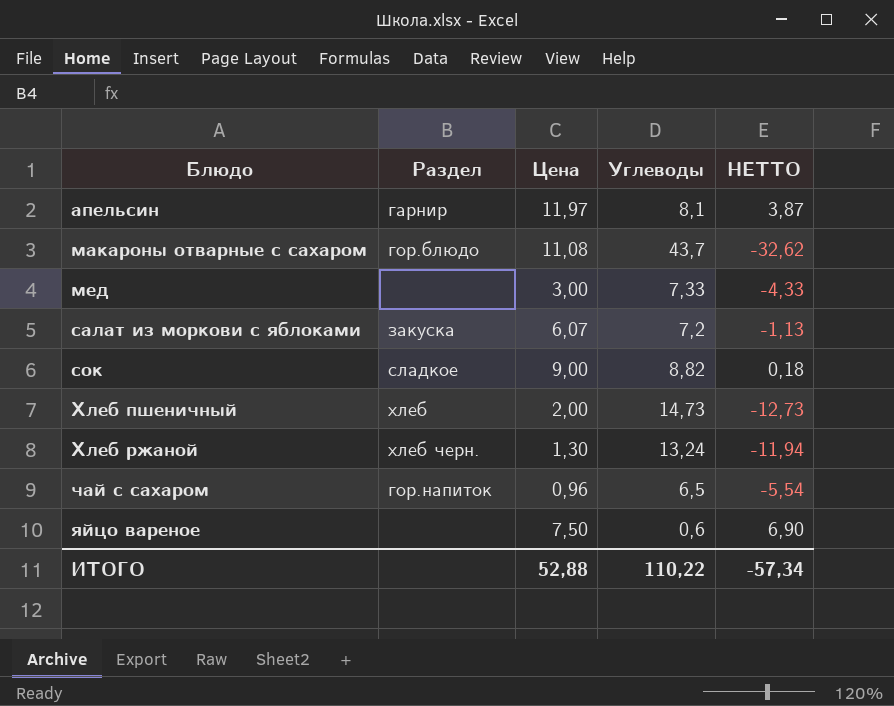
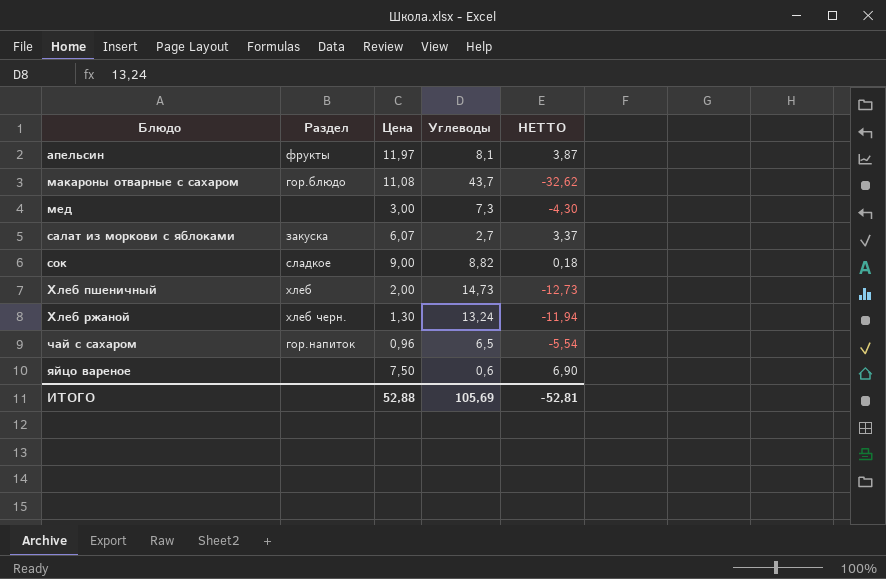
апельсин | Раздел: гарнир -> фрукты
мед | Углеводы: 7,33 -> 7,3
мед | НЕТТО: -4,33 -> -4,30
салат из моркови с яблоками | Углеводы: 7,2 -> 2,7
салат из моркови с яблоками | НЕТТО: -1,13 -> 3,37
ИТОГО | Углеводы: 110,22 -> 105,69
ИТОГО | НЕТТО: -57,34 -> -52,81

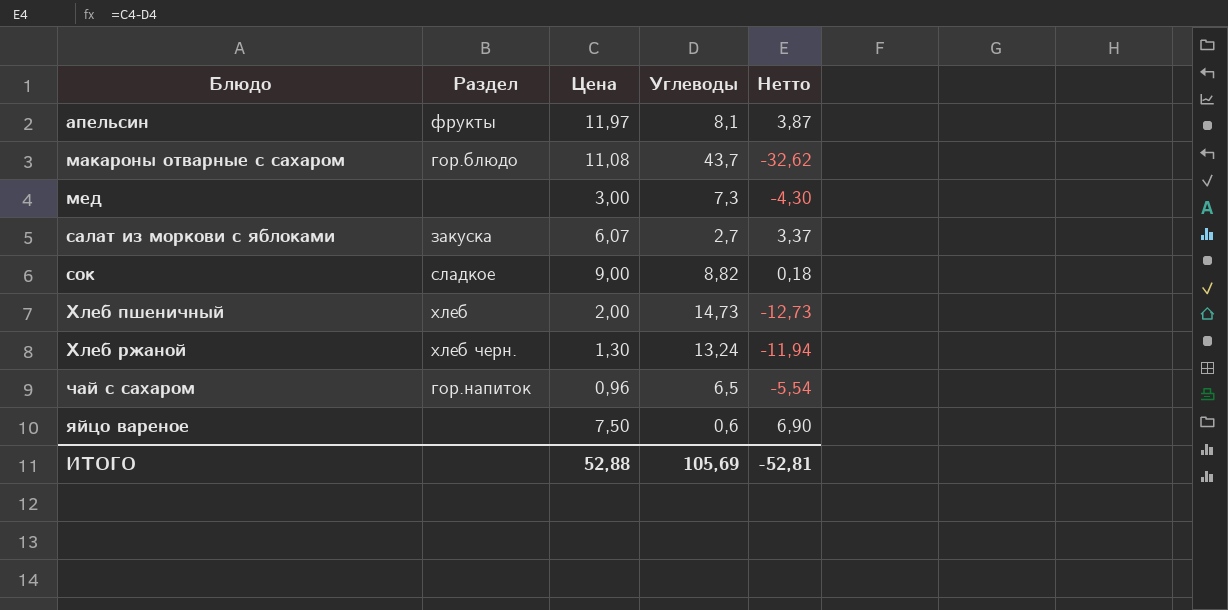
column name: НЕТТО -> Нетто

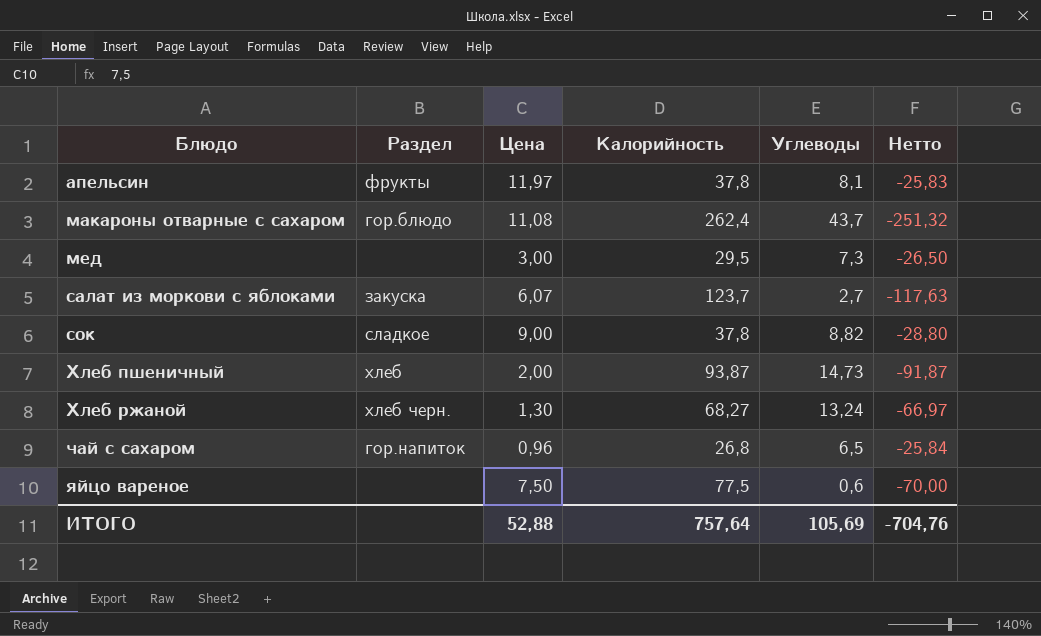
column Калорийность | position: none -> 4
column Нетто | formula: [Цена] - [Углеводы] -> [Цена] - [Калорийность]
ИТОГО | Нетто: -52,81 -> -704,76

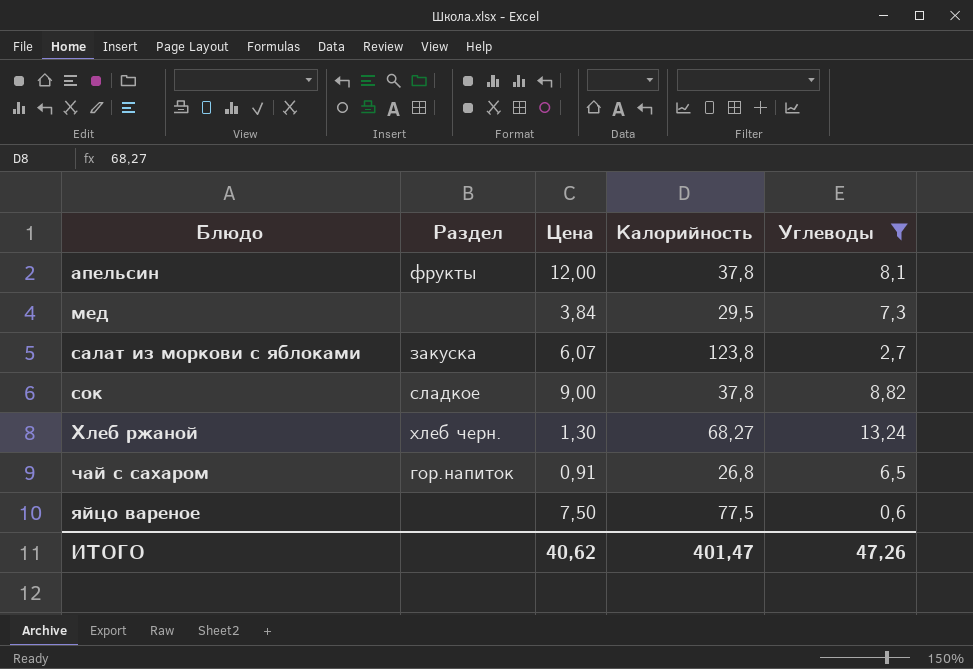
filter: none -> Углеводы <= 13,24
column Нетто | formula: [Цена] - [Калорийность] -> none
апельсин | Цена: 11,97 -> 12,00
мед | Цена: 3,00 -> 3,84
салат из моркови с яблоками | Калорийность: 123,7 -> 123,8
чай с сахаром | Цена: 0,96 -> 0,91
ИТОГО | Цена: 52,88 -> 40,62
ИТОГО | Калорийность: 757,64 -> 401,47
ИТОГО | Углеводы: 105,69 -> 47,26

